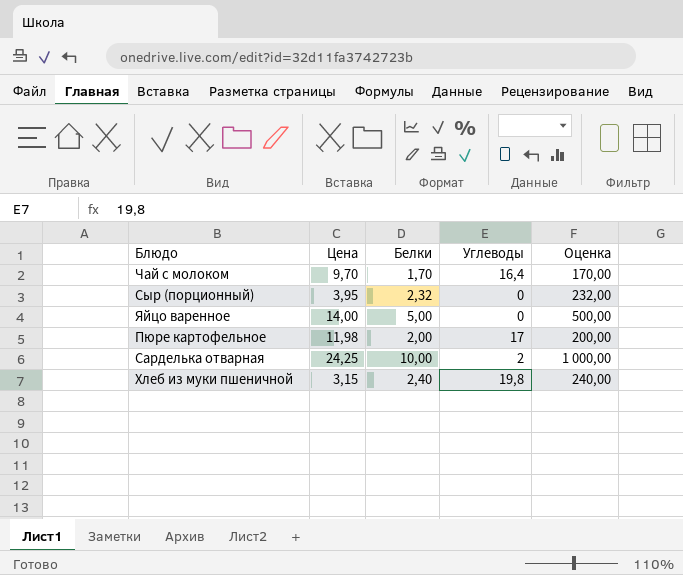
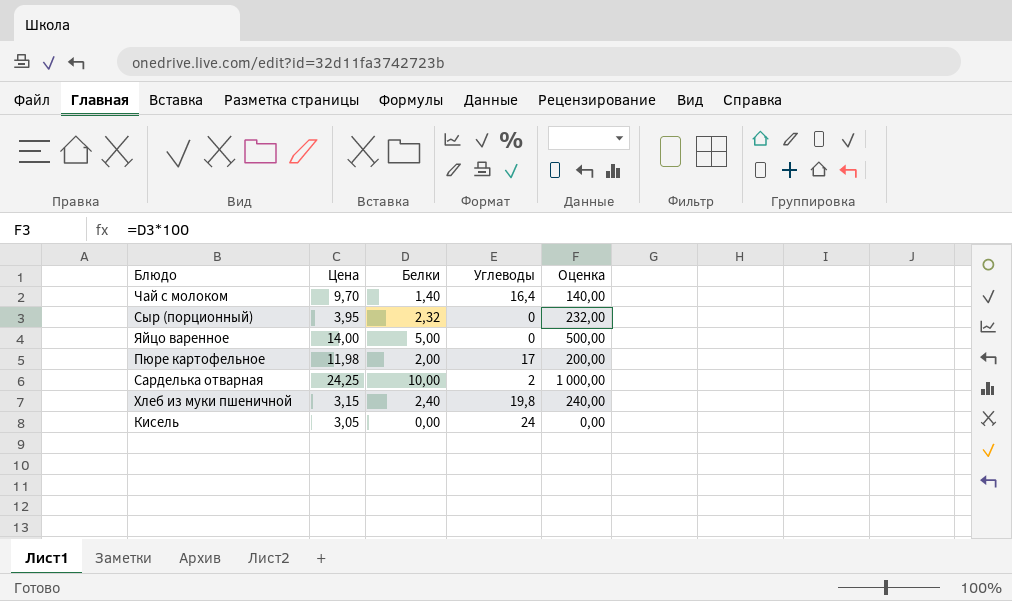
Чай с молоком | Белки: 1,70 -> 1,40
Чай с молоком | Оценка: 170,00 -> 140,00
row Кисель: none -> 3,05 | 0,00 | 24 | 0,00

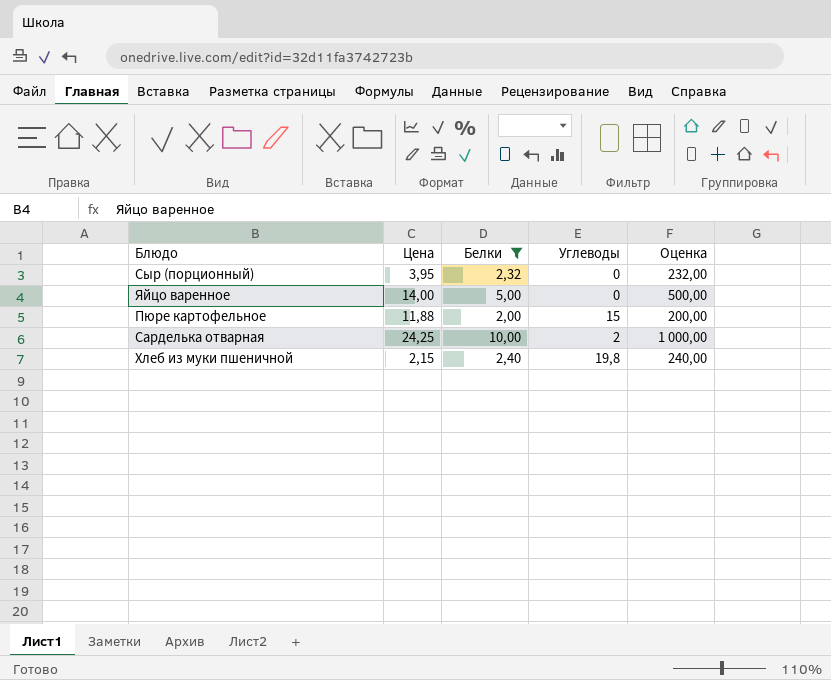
filter: none -> Белки >= 2,00
Пюре картофельное | Цена: 11,98 -> 11,88
Пюре картофельное | Углеводы: 17 -> 15
Хлеб из муки пшеничной | Цена: 3,15 -> 2,15

